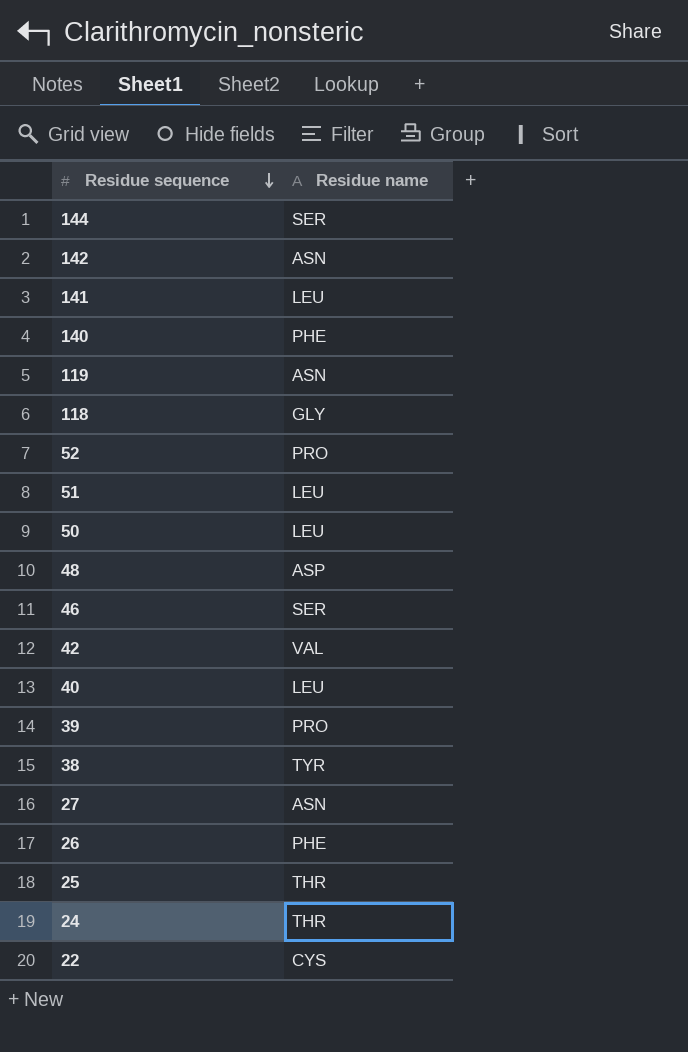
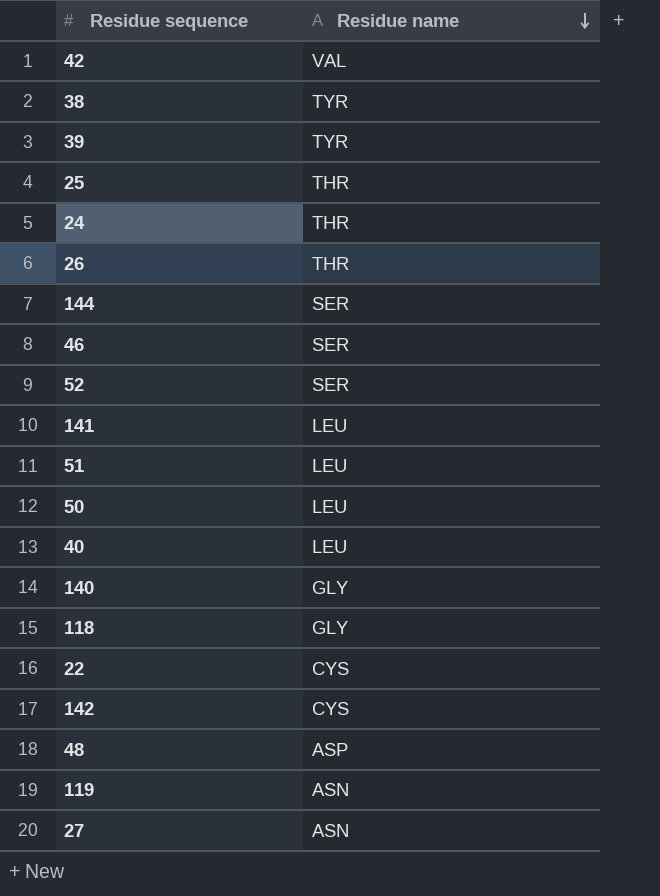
row order: Residue sequence descending -> Residue name descending
39 | Residue name: PRO -> TYR
26 | Residue name: PHE -> THR
52 | Residue name: PRO -> SER
140 | Residue name: PHE -> GLY
142 | Residue name: ASN -> CYS

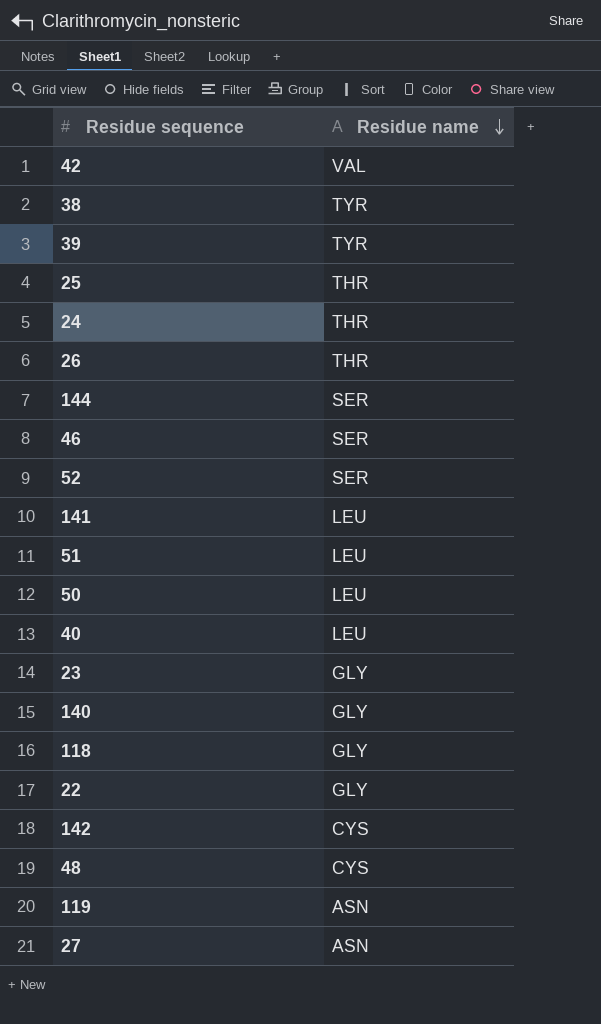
row 23: none -> GLY
22 | Residue name: CYS -> GLY
48 | Residue name: ASP -> CYS

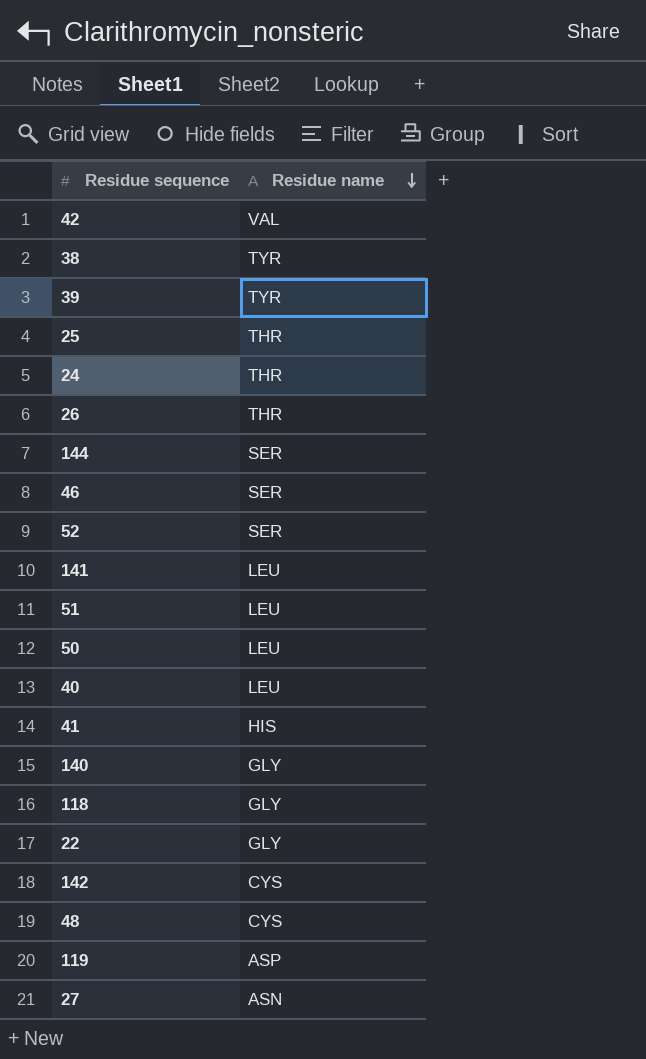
row 23: GLY -> none
row 41: none -> HIS
119 | Residue name: ASN -> ASP

